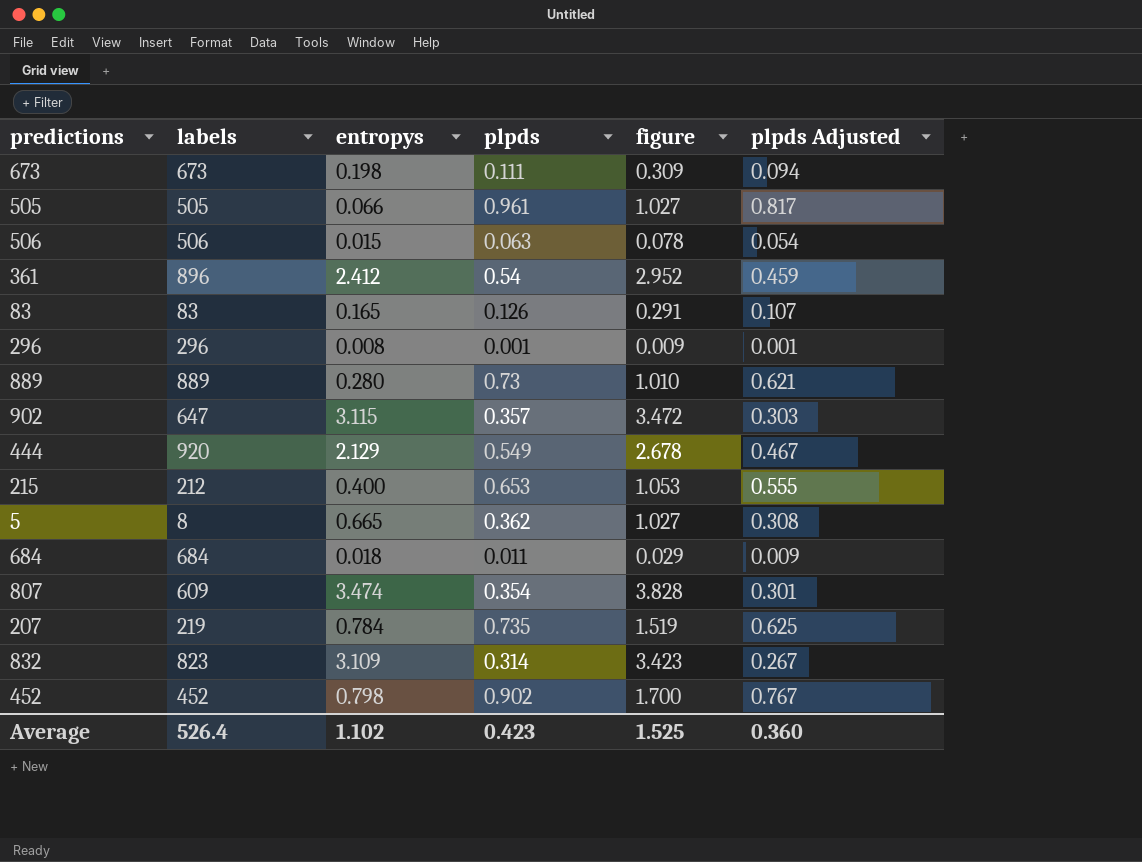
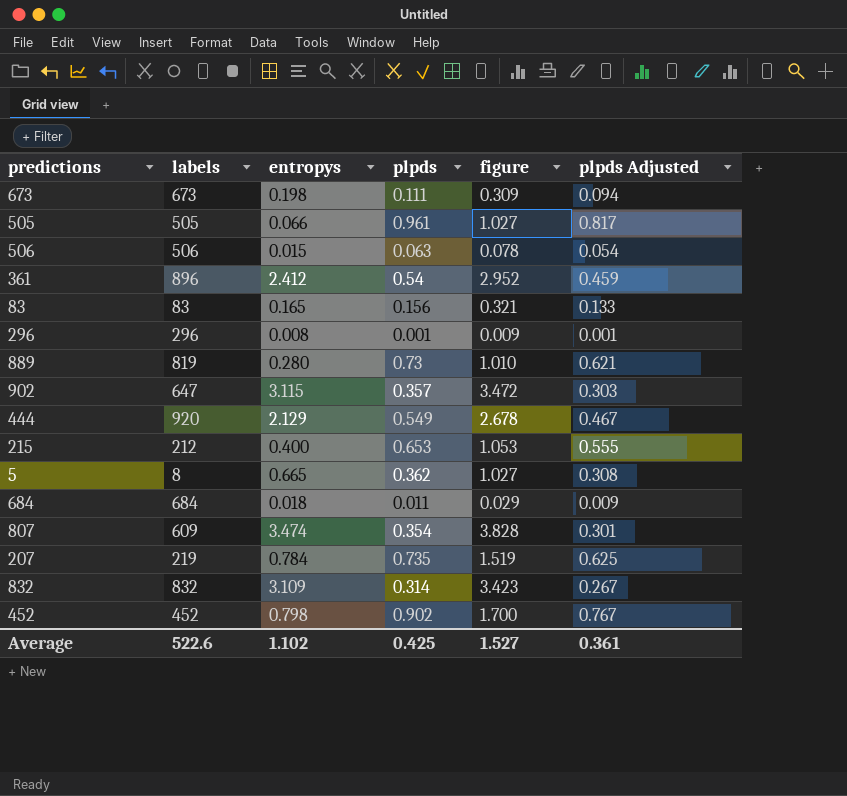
83 | plpds: 0.126 -> 0.156
83 | figure: 0.291 -> 0.321
83 | plpds Adjusted: 0.107 -> 0.133
889 | labels: 889 -> 819
832 | labels: 823 -> 832
Average | labels: 526.4 -> 522.6
Average | plpds: 0.423 -> 0.425
Average | figure: 1.525 -> 1.527
Average | plpds Adjusted: 0.360 -> 0.361

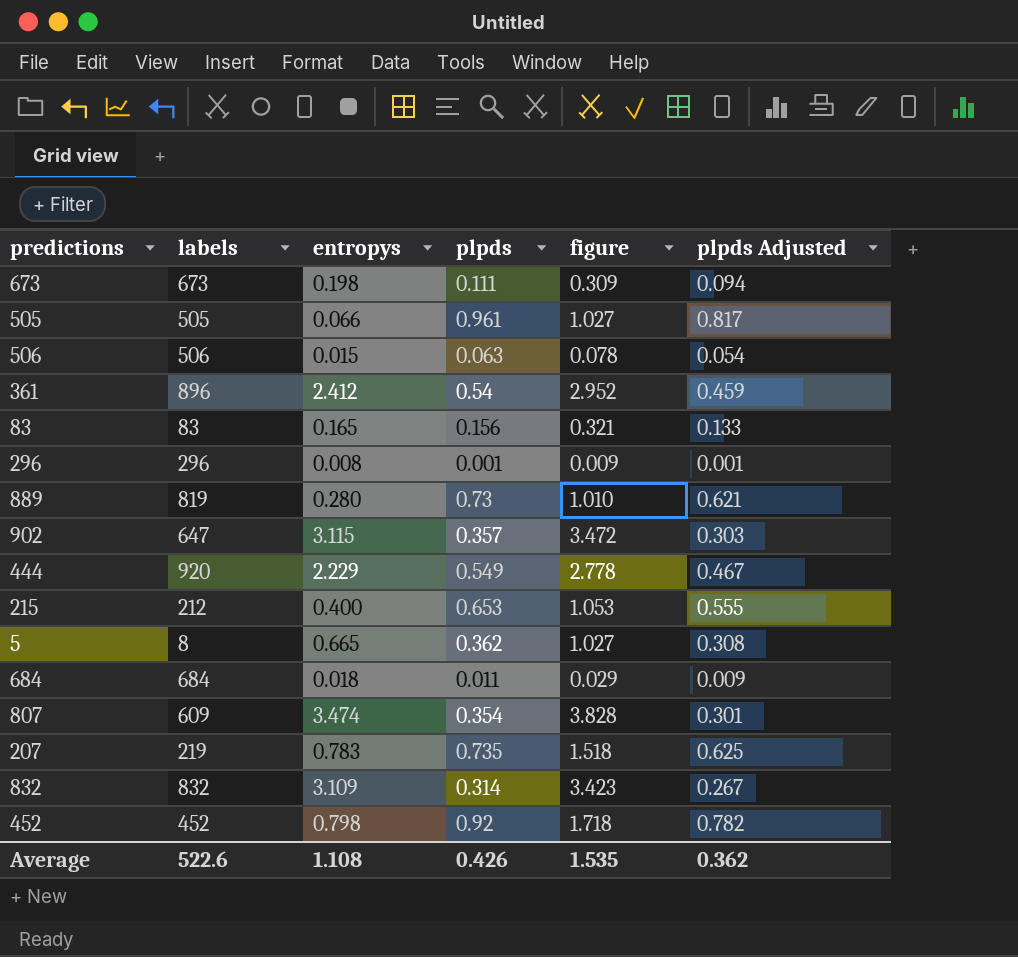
444 | entropys: 2.129 -> 2.229
444 | figure: 2.678 -> 2.778
207 | entropys: 0.784 -> 0.783
207 | figure: 1.519 -> 1.518
452 | plpds: 0.902 -> 0.92
452 | figure: 1.700 -> 1.718
452 | plpds Adjusted: 0.767 -> 0.782
Average | entropys: 1.102 -> 1.108
Average | plpds: 0.425 -> 0.426
Average | figure: 1.527 -> 1.535
Average | plpds Adjusted: 0.361 -> 0.362

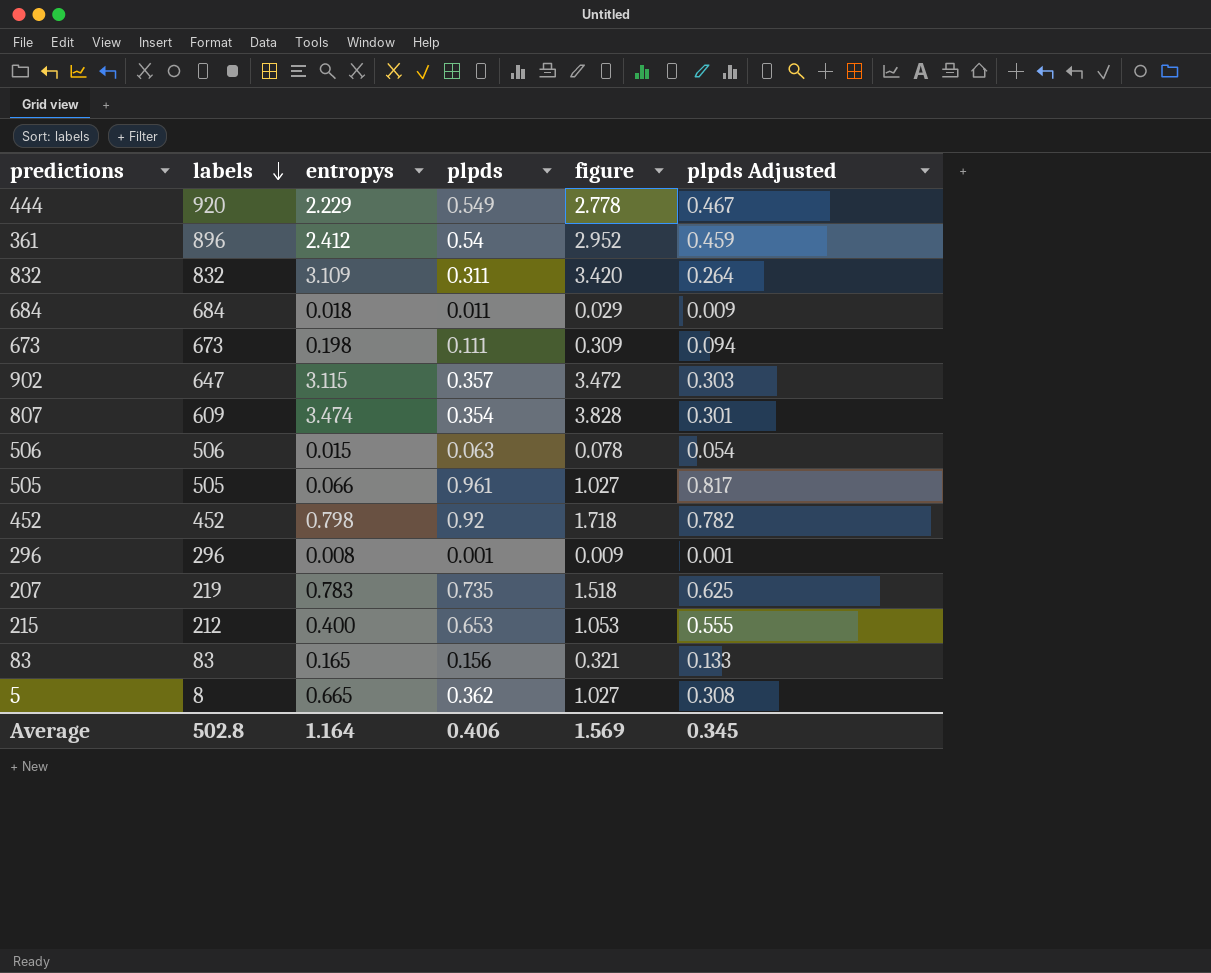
row order: none -> labels descending
row 889: 819 | 0.280 | 0.73 | 1.010 | 0.621 -> none
832 | plpds: 0.314 -> 0.311
832 | figure: 3.423 -> 3.420
832 | plpds Adjusted: 0.267 -> 0.264
Average | labels: 522.6 -> 502.8
Average | entropys: 1.108 -> 1.164
Average | plpds: 0.426 -> 0.406
Average | figure: 1.535 -> 1.569
Average | plpds Adjusted: 0.362 -> 0.345

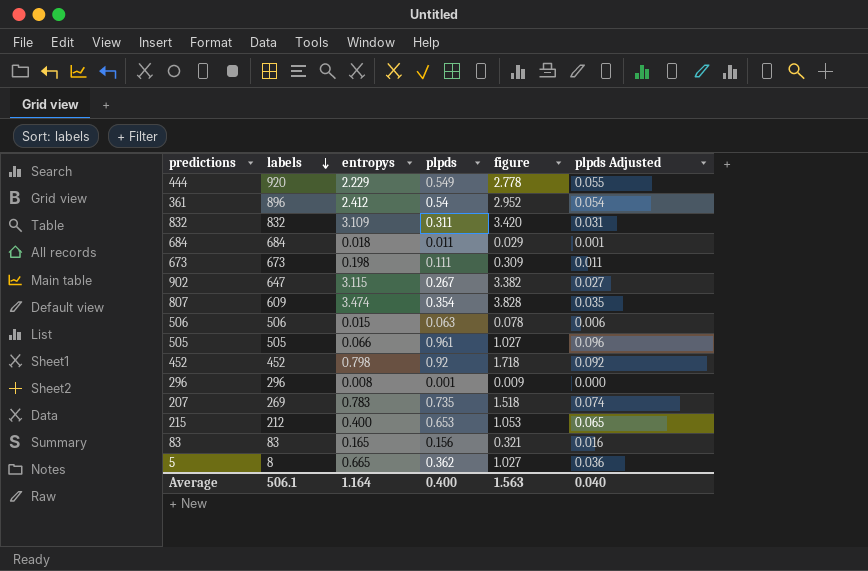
column plpds Adjusted | formula: [plpds] * 0.85 -> [plpds] * 0.1
902 | plpds: 0.357 -> 0.267
902 | figure: 3.472 -> 3.382
207 | labels: 219 -> 269
Average | labels: 502.8 -> 506.1
Average | plpds: 0.406 -> 0.400
Average | figure: 1.569 -> 1.563
Average | plpds Adjusted: 0.345 -> 0.040

